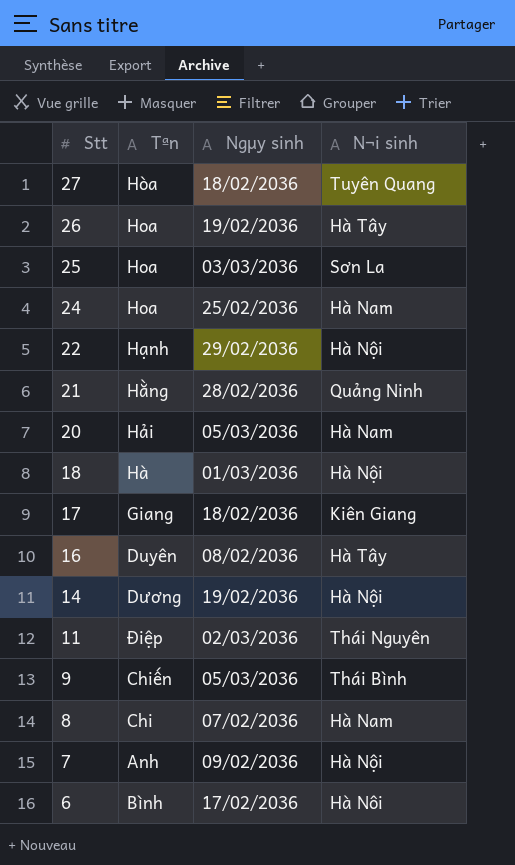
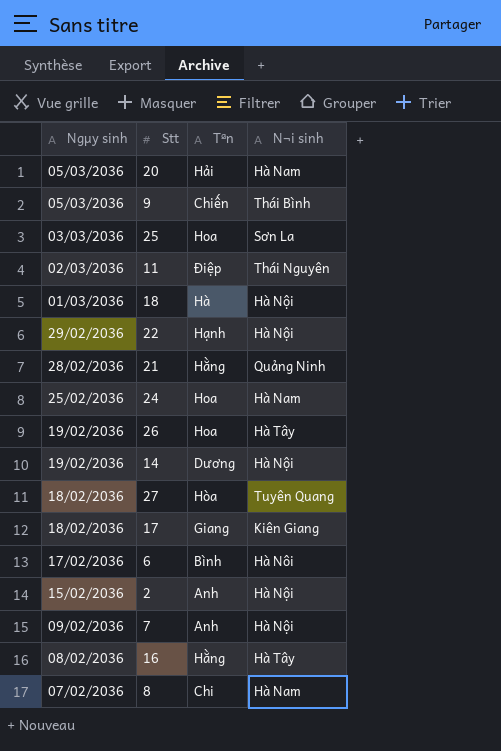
row order: Stt descending -> Ngµy sinh descending
column Ngµy sinh | position: 3 -> 1
row 2: none -> 15/02/2036 | Anh | Hà Nội
16 | Tªn: Duyên -> Hằng

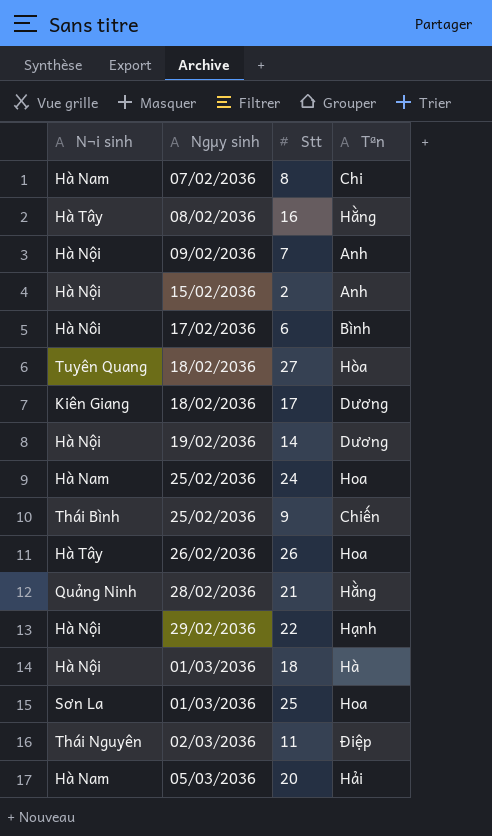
row order: Ngµy sinh descending -> Ngµy sinh ascending
column N¬i sinh | position: 4 -> 1
17 | Tªn: Giang -> Dương
9 | Ngµy sinh: 05/03/2036 -> 25/02/2036
26 | Ngµy sinh: 19/02/2036 -> 26/02/2036
25 | Ngµy sinh: 03/03/2036 -> 01/03/2036

